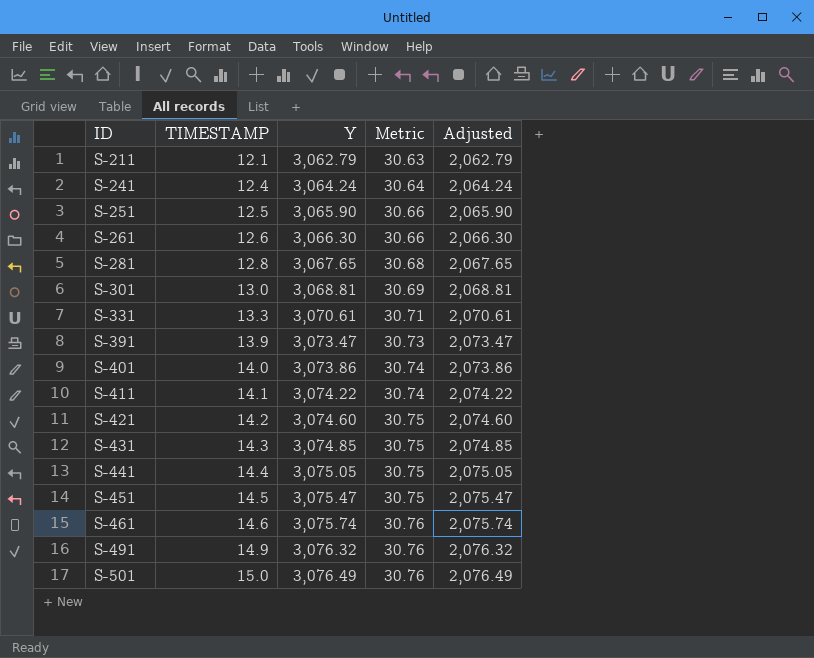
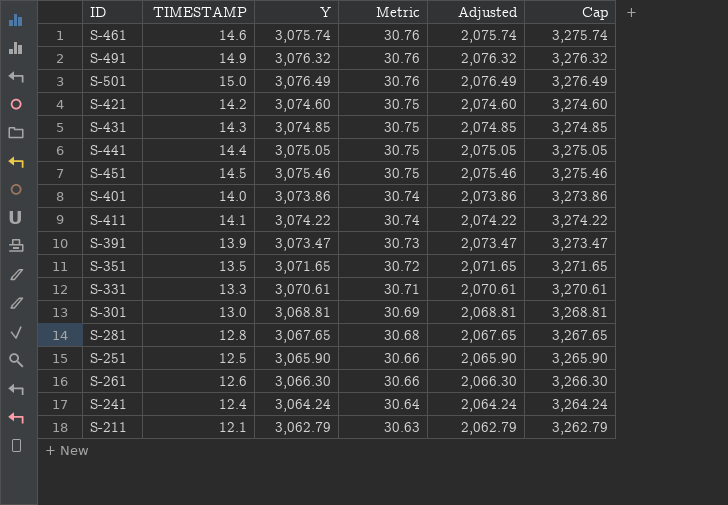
row order: ID ascending -> Metric descending
column Cap | formula: none -> [Y] + 200
S-451 | Y: 3,075.47 -> 3,075.46
S-451 | Adjusted: 2,075.47 -> 2,075.46
row S-351: none -> 13.5 | 3,071.65 | 30.72 | 2,071.65 | 3,271.65

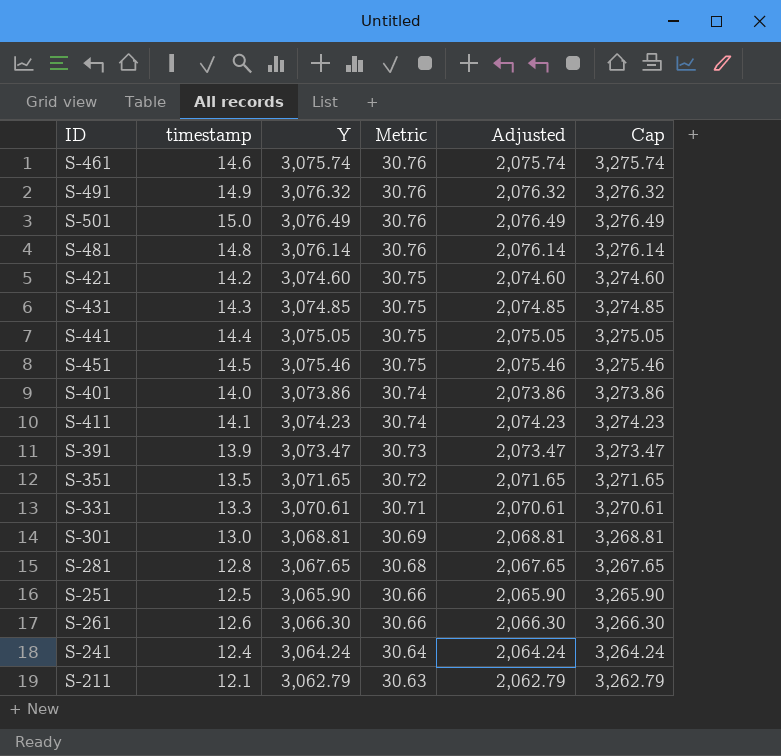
column name: TIMESTAMP -> timestamp
row S-481: none -> 14.8 | 3,076.14 | 30.76 | 2,076.14 | 3,276.14
S-411 | Y: 3,074.22 -> 3,074.23
S-411 | Adjusted: 2,074.22 -> 2,074.23
S-411 | Cap: 3,274.22 -> 3,274.23

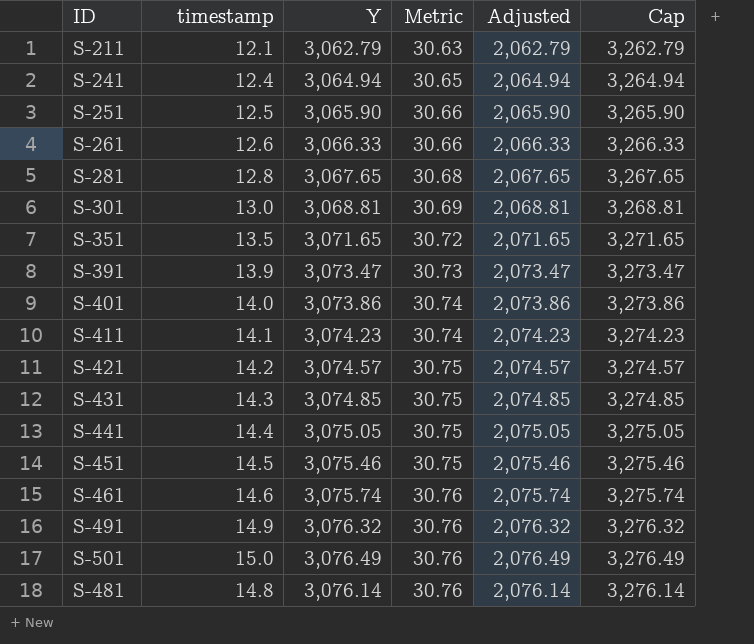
row order: Metric descending -> Metric ascending
row S-331: 13.3 | 3,070.61 | 30.71 | 2,070.61 | 3,270.61 -> none
S-241 | Y: 3,064.24 -> 3,064.94
S-241 | Metric: 30.64 -> 30.65
S-241 | Adjusted: 2,064.24 -> 2,064.94
S-241 | Cap: 3,264.24 -> 3,264.94
S-261 | Y: 3,066.30 -> 3,066.33
S-261 | Adjusted: 2,066.30 -> 2,066.33
S-261 | Cap: 3,266.30 -> 3,266.33
S-421 | Y: 3,074.60 -> 3,074.57
S-421 | Adjusted: 2,074.60 -> 2,074.57
S-421 | Cap: 3,274.60 -> 3,274.57

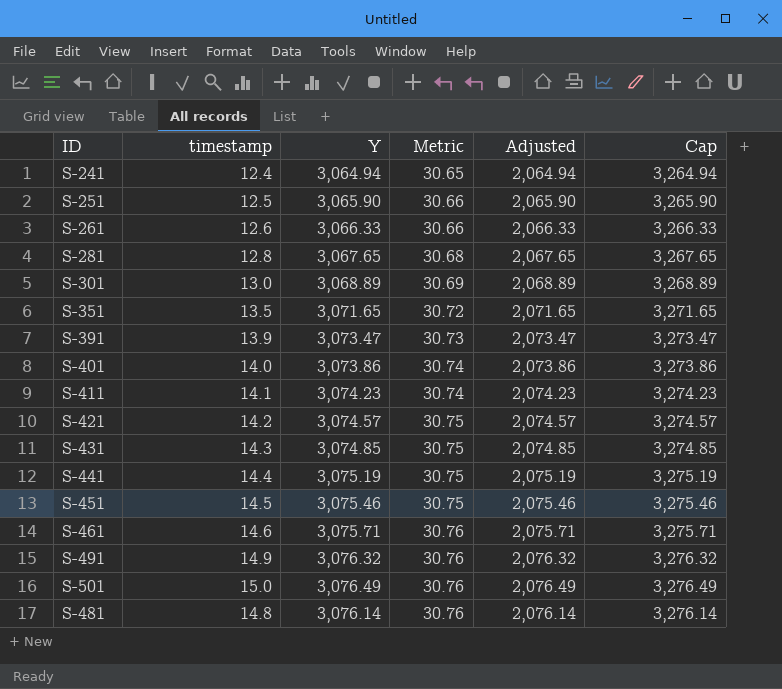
row S-211: 12.1 | 3,062.79 | 30.63 | 2,062.79 | 3,262.79 -> none
S-301 | Y: 3,068.81 -> 3,068.89
S-301 | Adjusted: 2,068.81 -> 2,068.89
S-301 | Cap: 3,268.81 -> 3,268.89
S-441 | Y: 3,075.05 -> 3,075.19
S-441 | Adjusted: 2,075.05 -> 2,075.19
S-441 | Cap: 3,275.05 -> 3,275.19
S-461 | Y: 3,075.74 -> 3,075.71
S-461 | Adjusted: 2,075.74 -> 2,075.71
S-461 | Cap: 3,275.74 -> 3,275.71

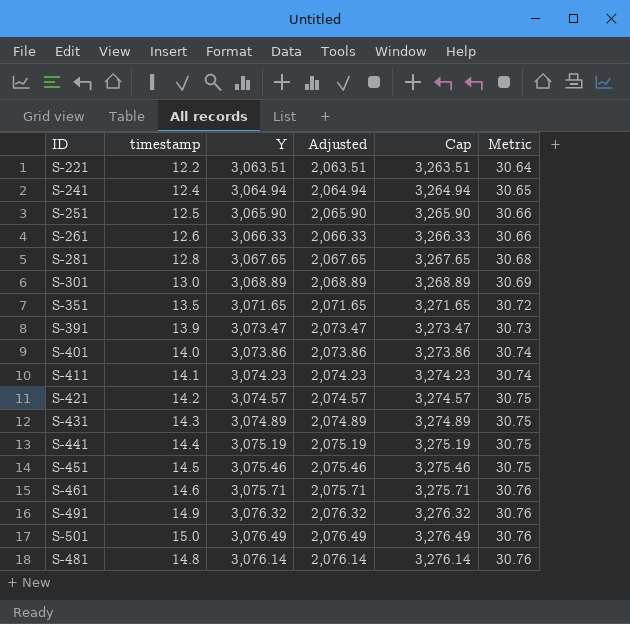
column Metric | position: 4 -> 6
row S-221: none -> 12.2 | 3,063.51 | 2,063.51 | 3,263.51 | 30.64
S-431 | Y: 3,074.85 -> 3,074.89
S-431 | Adjusted: 2,074.85 -> 2,074.89
S-431 | Cap: 3,274.85 -> 3,274.89

